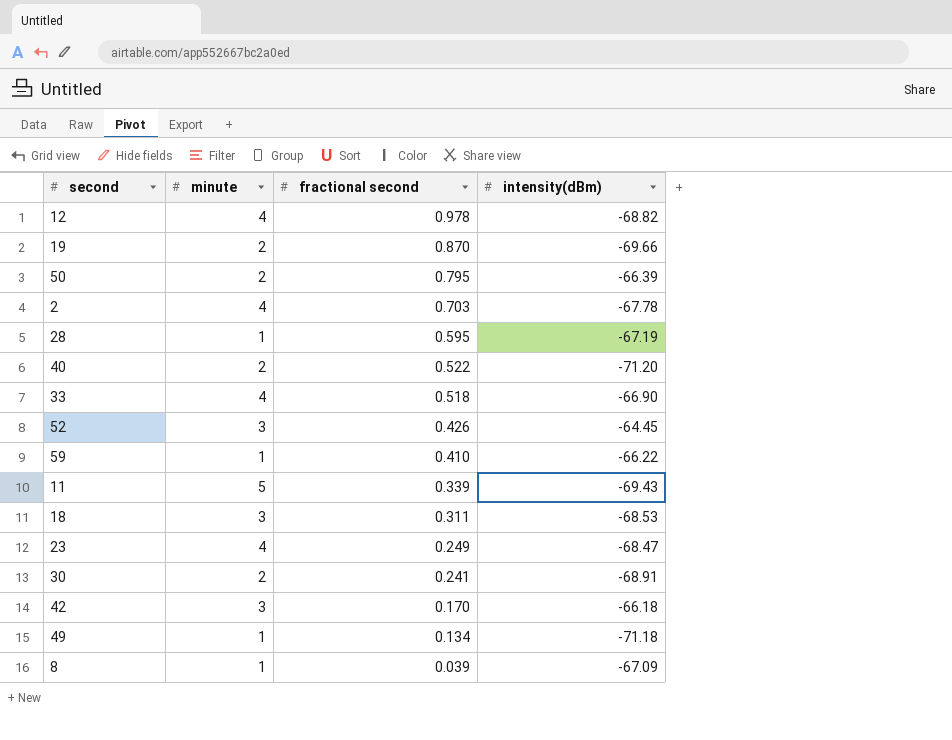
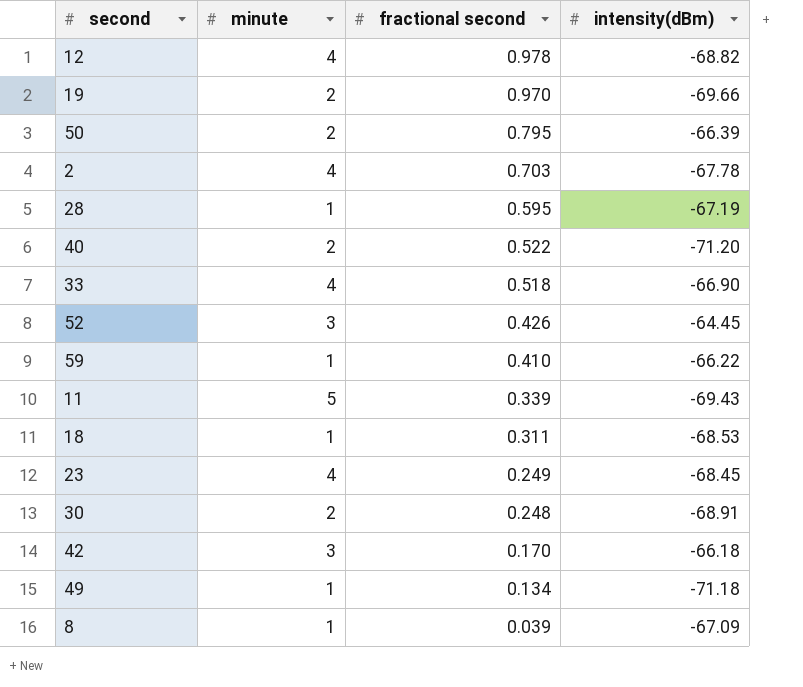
19 | fractional second: 0.870 -> 0.970
18 | minute: 3 -> 1
23 | intensity(dBm): -68.47 -> -68.45
30 | fractional second: 0.241 -> 0.248

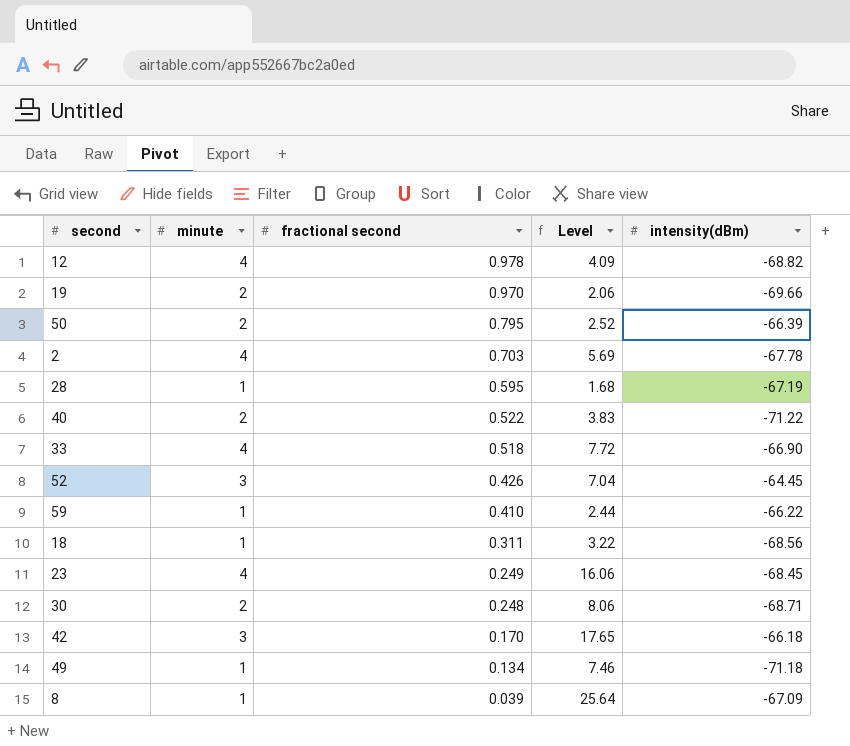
column Level | formula: none -> [minute] / [fractional second]
row 11: 5 | 0.339 | -69.43 -> none
40 | intensity(dBm): -71.20 -> -71.22
18 | intensity(dBm): -68.53 -> -68.56
30 | intensity(dBm): -68.91 -> -68.71

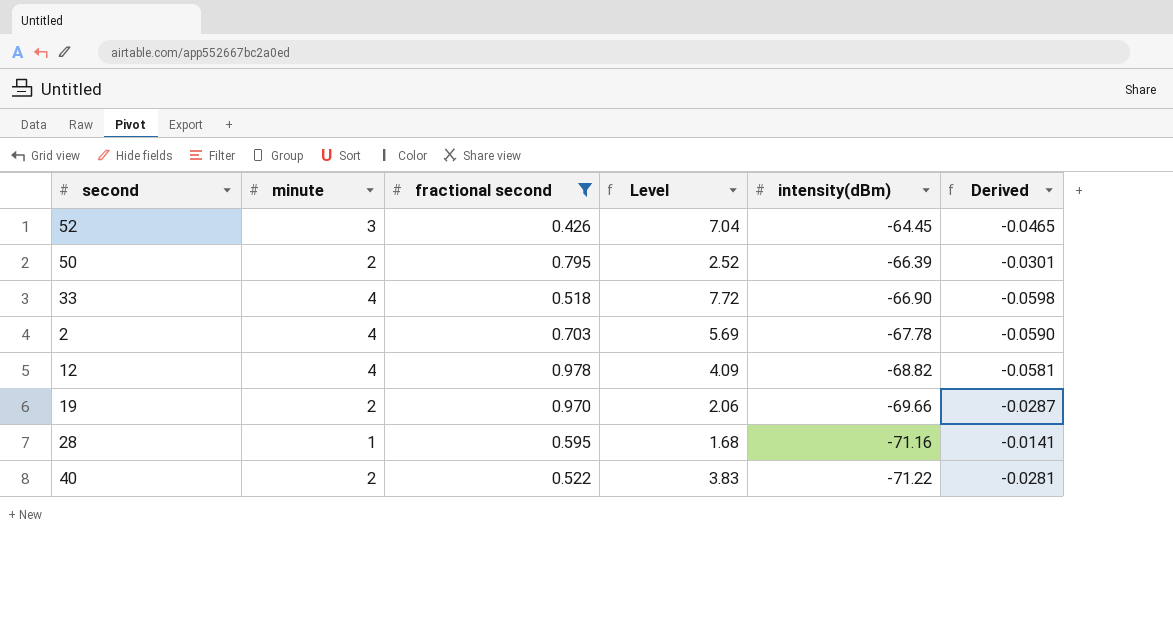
filter: none -> fractional second >= 0.426
row order: fractional second descending -> intensity(dBm) descending
column Derived | formula: none -> [minute] / [intensity(dBm)]
28 | intensity(dBm): -67.19 -> -71.16

